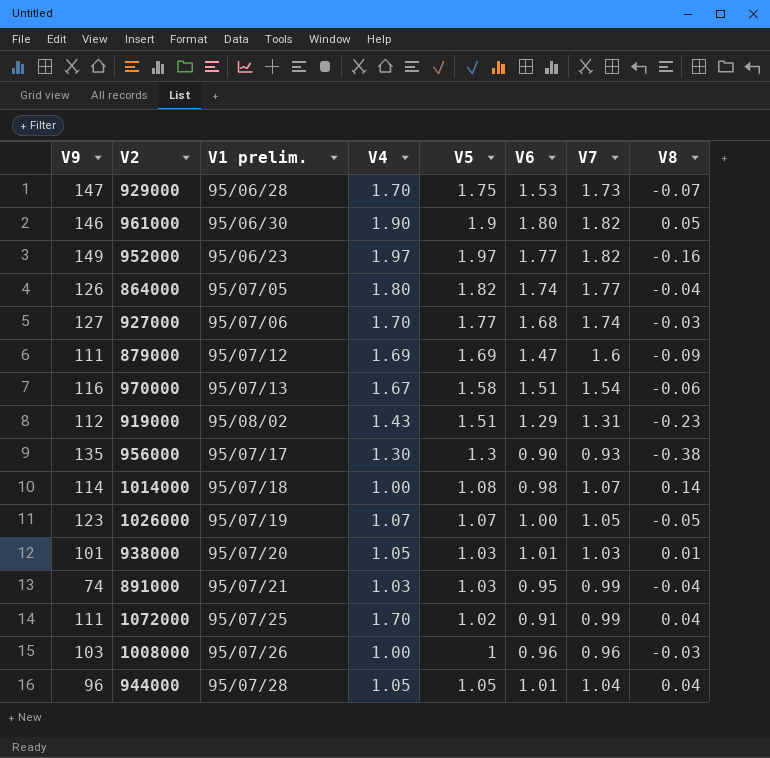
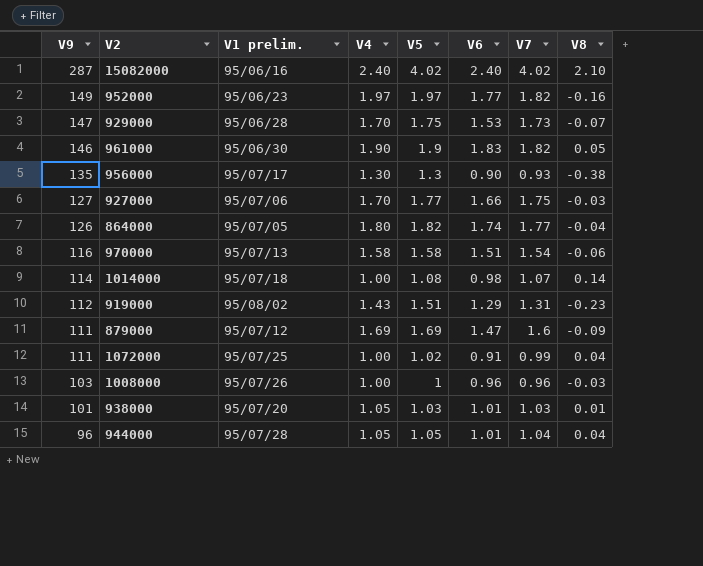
row order: none -> V9 descending
row 1026000: 123 | 95/07/19 | 1.07 | 1.07 | 1.00 | 1.05 | -0.05 -> none
row 891000: 74 | 95/07/21 | 1.03 | 1.03 | 0.95 | 0.99 | -0.04 -> none
row 15082000: none -> 287 | 95/06/16 | 2.40 | 4.02 | 2.40 | 4.02 | 2.10
961000 | V6: 1.80 -> 1.83
927000 | V6: 1.68 -> 1.66
927000 | V7: 1.74 -> 1.75
970000 | V4: 1.67 -> 1.58
1072000 | V4: 1.70 -> 1.00

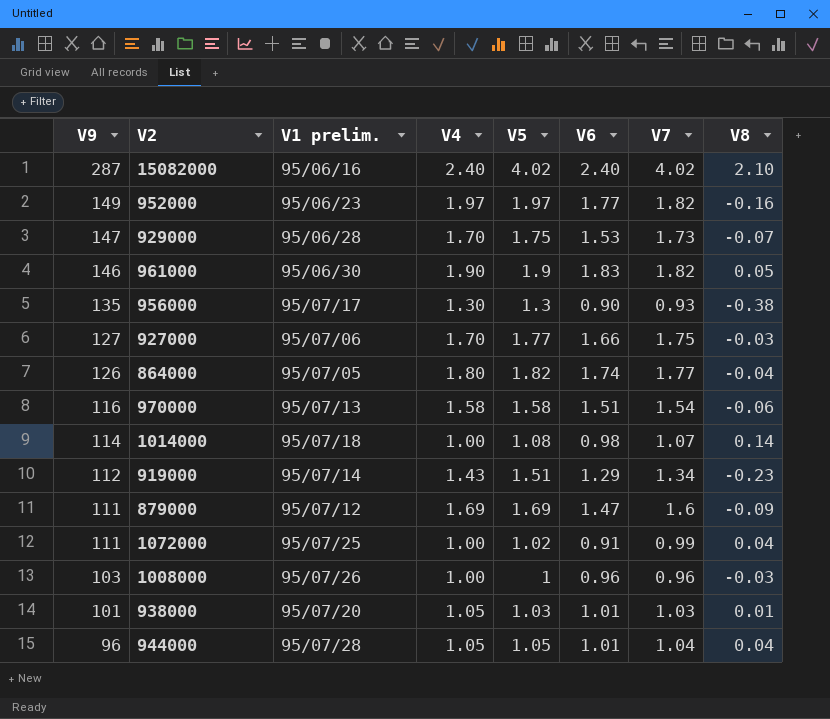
919000 | V1 prelim.: 95/08/02 -> 95/07/14
919000 | V7: 1.31 -> 1.34

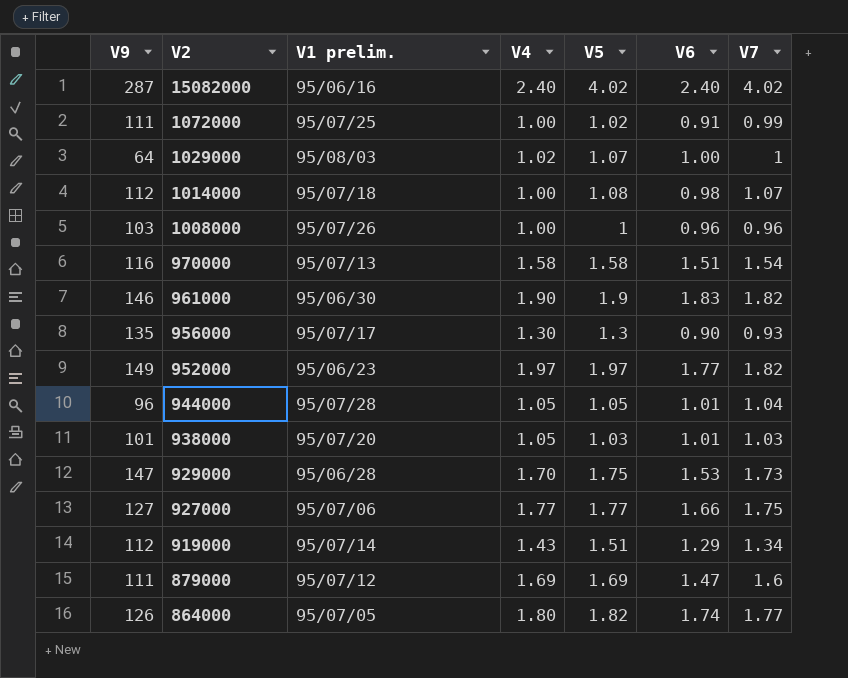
row order: V9 descending -> V2 descending
column V8 | position: 8 -> none
row 1029000: none -> 64 | 95/08/03 | 1.02 | 1.07 | 1.00 | 1
1014000 | V9: 114 -> 112
927000 | V4: 1.70 -> 1.77

